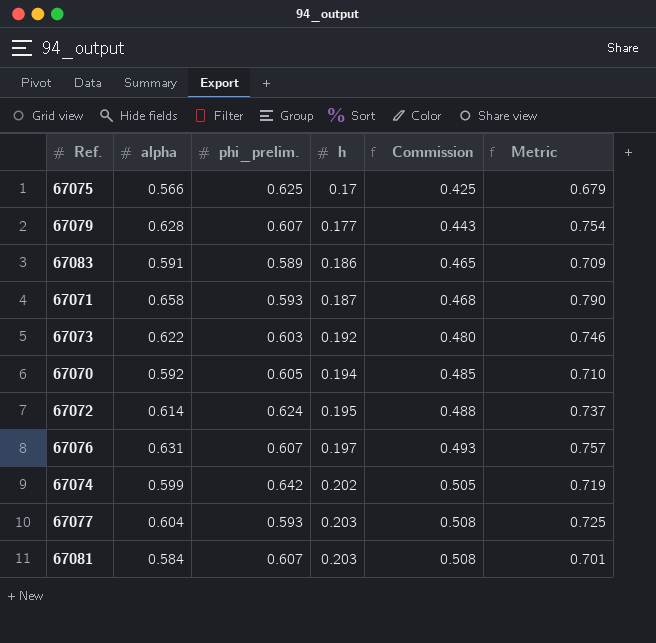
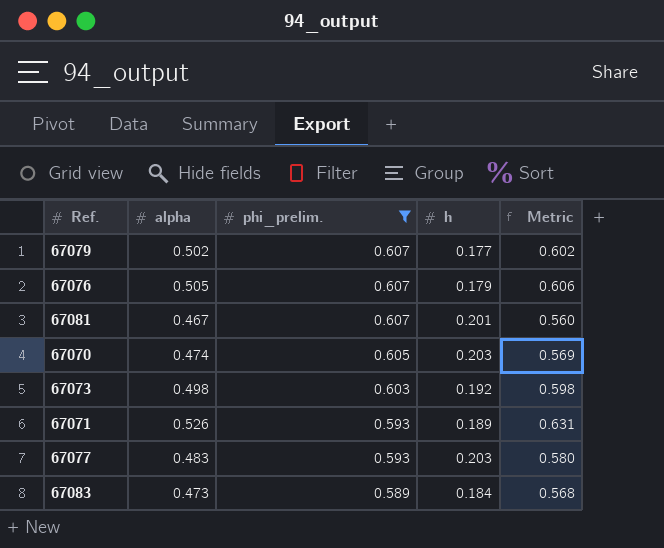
filter: none -> phi_prelim. <= 0.607
row order: h ascending -> phi_prelim. descending
column Commission | formula: [h] * 2.5 -> none
67079 | alpha: 0.628 -> 0.502
67079 | Metric: 0.754 -> 0.602
67076 | alpha: 0.631 -> 0.505
67076 | h: 0.197 -> 0.179
67076 | Metric: 0.757 -> 0.606
67081 | alpha: 0.584 -> 0.467
67081 | h: 0.203 -> 0.201
67081 | Metric: 0.701 -> 0.560
67070 | alpha: 0.592 -> 0.474
67070 | h: 0.194 -> 0.203
67070 | Metric: 0.710 -> 0.569
67073 | alpha: 0.622 -> 0.498
67073 | Metric: 0.746 -> 0.598
67071 | alpha: 0.658 -> 0.526
67071 | h: 0.187 -> 0.189
67071 | Metric: 0.790 -> 0.631
67077 | alpha: 0.604 -> 0.483
67077 | Metric: 0.725 -> 0.580
67083 | alpha: 0.591 -> 0.473
67083 | h: 0.186 -> 0.184
67083 | Metric: 0.709 -> 0.568

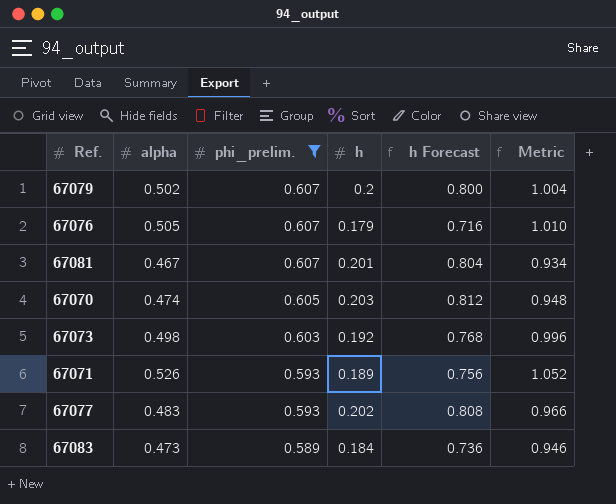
column h Forecast | formula: none -> [h] * 4
column Metric | formula: [alpha] * 1.2 -> [alpha] * 2
67079 | h: 0.177 -> 0.2
67077 | h: 0.203 -> 0.202

